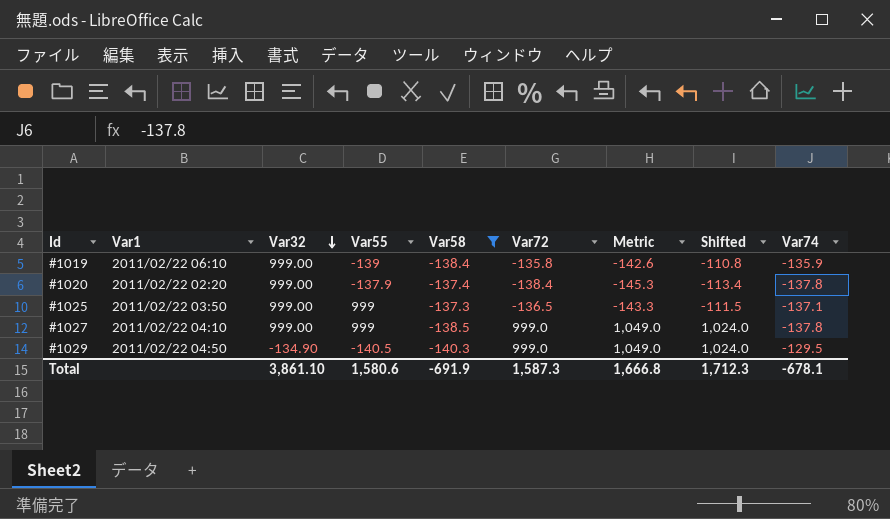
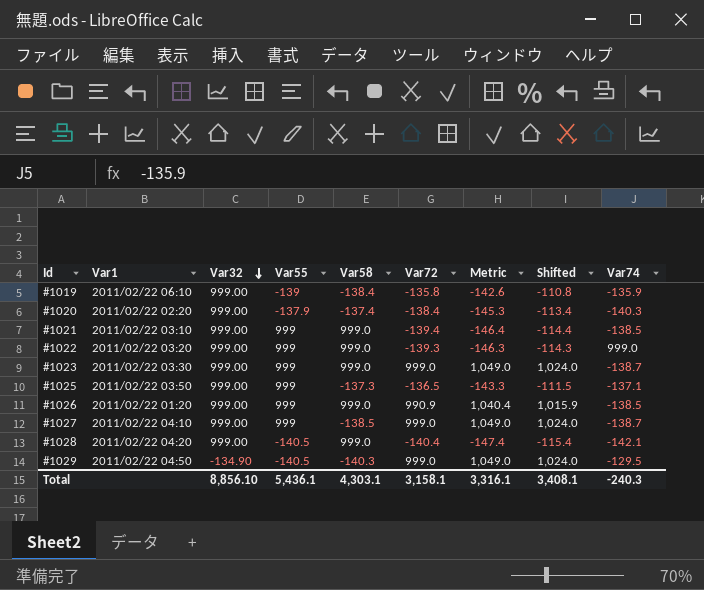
filter: Var58 != 999.0 -> none
#1020 | Var74: -137.8 -> -140.3
#1027 | Var74: -137.8 -> -138.7
Total | Var32: 3,861.10 -> 8,856.10
Total | Var55: 1,580.6 -> 5,436.1
Total | Var58: -691.9 -> 4,303.1
Total | Var72: 1,587.3 -> 3,158.1
Total | Metric: 1,666.8 -> 3,316.1
Total | Shifted: 1,712.3 -> 3,408.1
Total | Var74: -678.1 -> -240.3

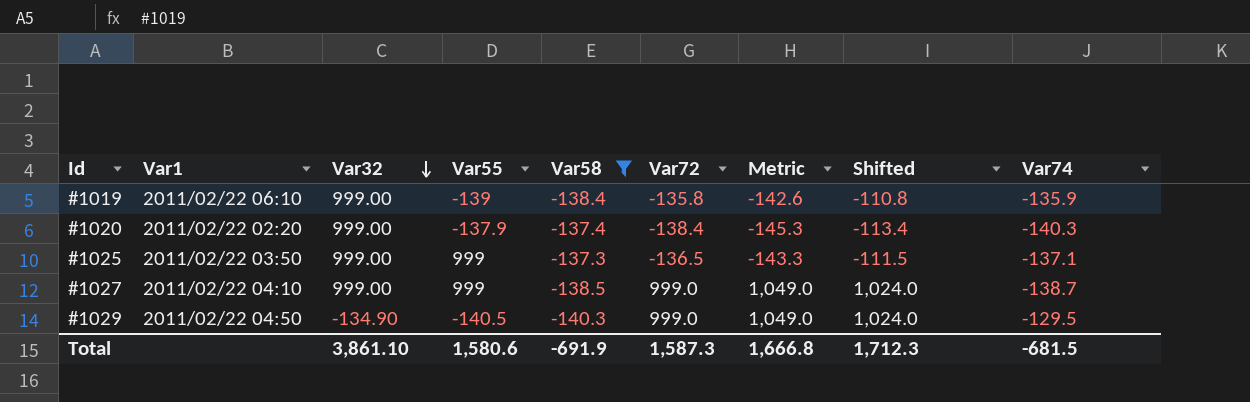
filter: none -> Var58 != 999.0
Total | Var32: 8,856.10 -> 3,861.10
Total | Var55: 5,436.1 -> 1,580.6
Total | Var58: 4,303.1 -> -691.9
Total | Var72: 3,158.1 -> 1,587.3
Total | Metric: 3,316.1 -> 1,666.8
Total | Shifted: 3,408.1 -> 1,712.3
Total | Var74: -240.3 -> -681.5

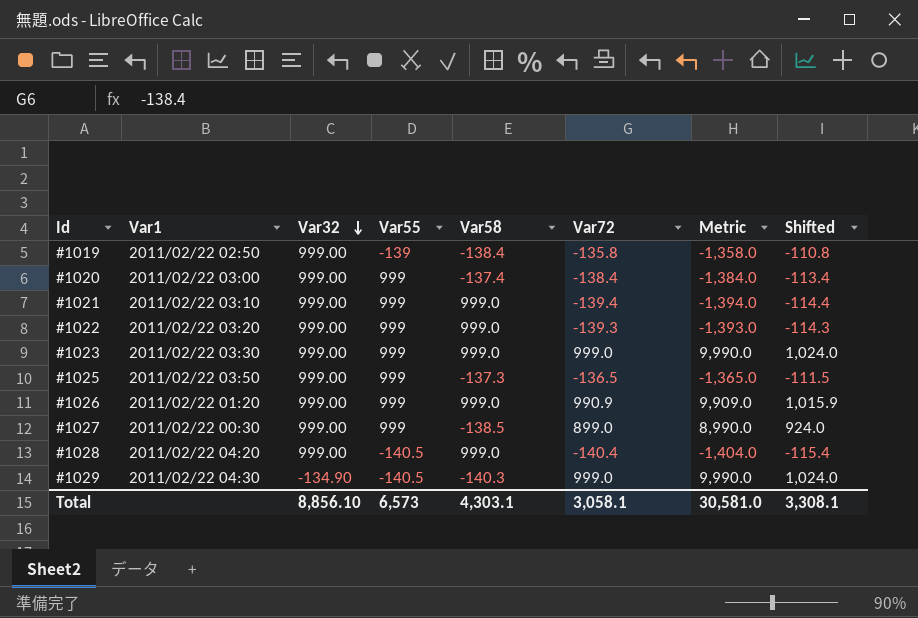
filter: Var58 != 999.0 -> none
column Var74 | position: 9 -> none
column Metric | formula: [Var72] * 1.05 -> [Var72] * 10
#1019 | Var1: 2011/02/22 06:10 -> 2011/02/22 02:50
#1020 | Var1: 2011/02/22 02:20 -> 2011/02/22 03:00
#1020 | Var55: -137.9 -> 999
#1027 | Var1: 2011/02/22 04:10 -> 2011/02/22 00:30
#1027 | Var72: 999.0 -> 899.0
#1027 | Shifted: 1,024.0 -> 924.0
#1029 | Var1: 2011/02/22 04:50 -> 2011/02/22 04:30
Total | Var32: 3,861.10 -> 8,856.10
Total | Var55: 1,580.6 -> 6,573
Total | Var58: -691.9 -> 4,303.1
Total | Var72: 1,587.3 -> 3,058.1
Total | Metric: 1,666.8 -> 30,581.0
Total | Shifted: 1,712.3 -> 3,308.1

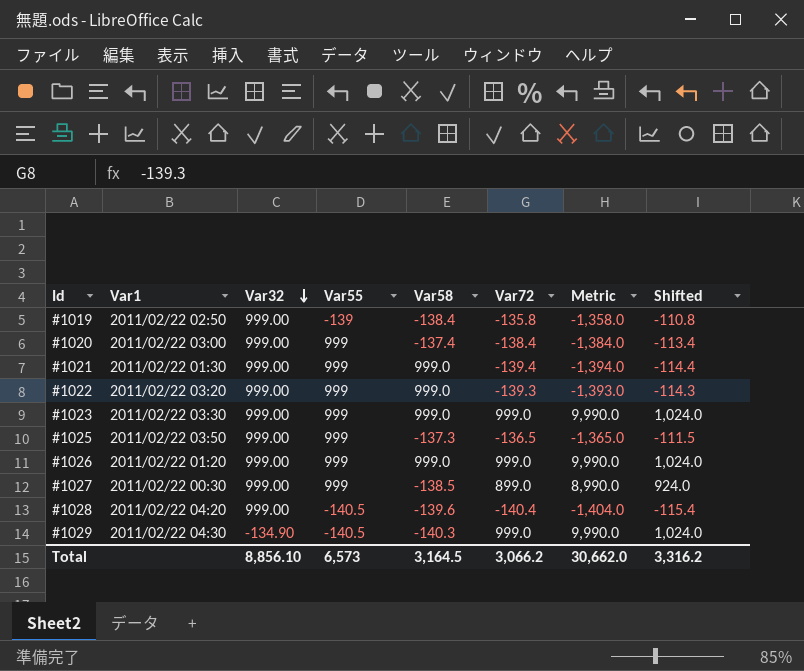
#1021 | Var1: 2011/02/22 03:10 -> 2011/02/22 01:30
#1026 | Var72: 990.9 -> 999.0
#1026 | Metric: 9,909.0 -> 9,990.0
#1026 | Shifted: 1,015.9 -> 1,024.0
#1028 | Var58: 999.0 -> -139.6
Total | Var58: 4,303.1 -> 3,164.5
Total | Var72: 3,058.1 -> 3,066.2
Total | Metric: 30,581.0 -> 30,662.0
Total | Shifted: 3,308.1 -> 3,316.2

